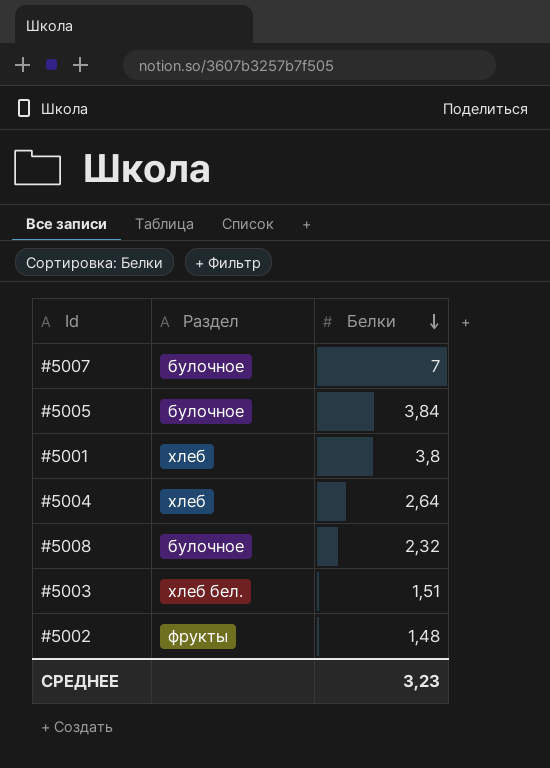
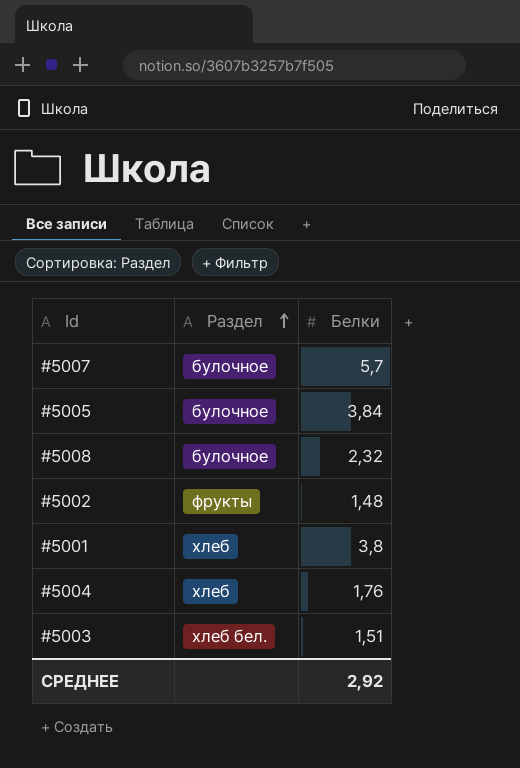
row order: Белки descending -> Раздел ascending
#5007 | Белки: 7 -> 5,7
#5004 | Белки: 2,64 -> 1,76
СРЕДНЕЕ | Белки: 3,23 -> 2,92

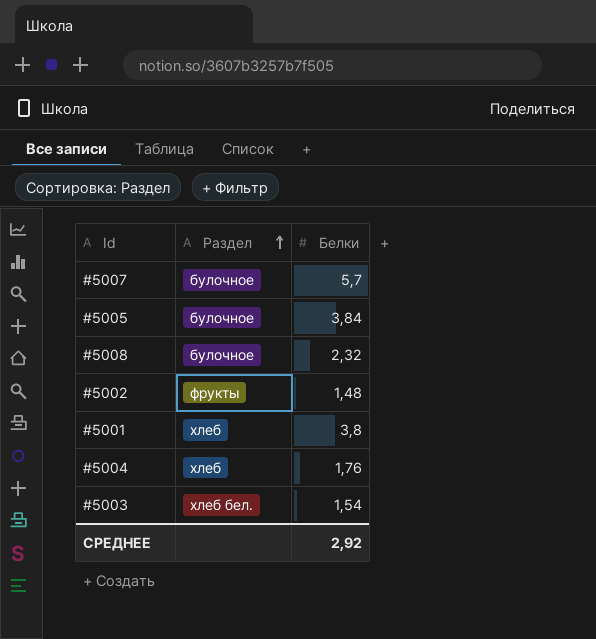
#5003 | Белки: 1,51 -> 1,54

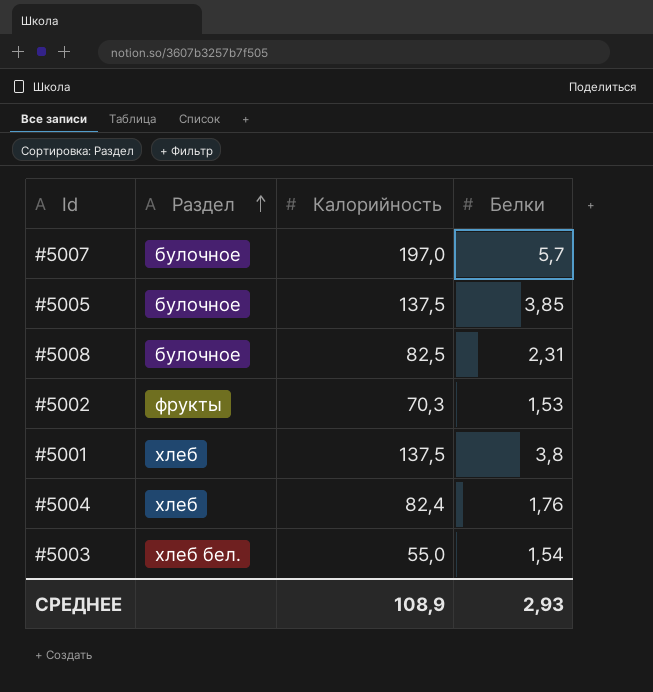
column Калорийность | position: none -> 3
#5005 | Белки: 3,84 -> 3,85
#5008 | Белки: 2,32 -> 2,31
#5002 | Белки: 1,48 -> 1,53
СРЕДНЕЕ | Белки: 2,92 -> 2,93

